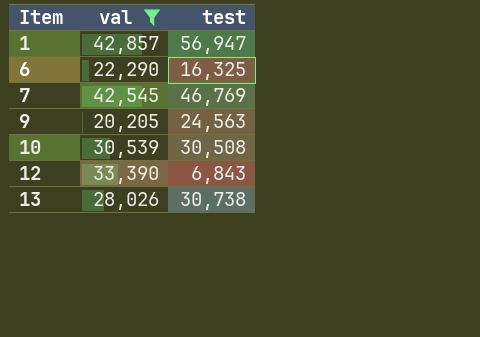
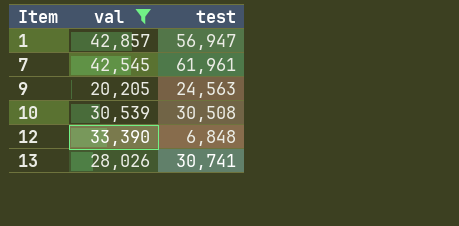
row 6: 22,290 | 16,325 -> none
7 | test: 46,769 -> 61,961
12 | test: 6,843 -> 6,848
13 | test: 30,738 -> 30,741

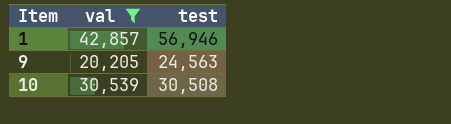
row 7: 42,545 | 61,961 -> none
row 12: 33,390 | 6,848 -> none
row 13: 28,026 | 30,741 -> none
1 | test: 56,947 -> 56,946

